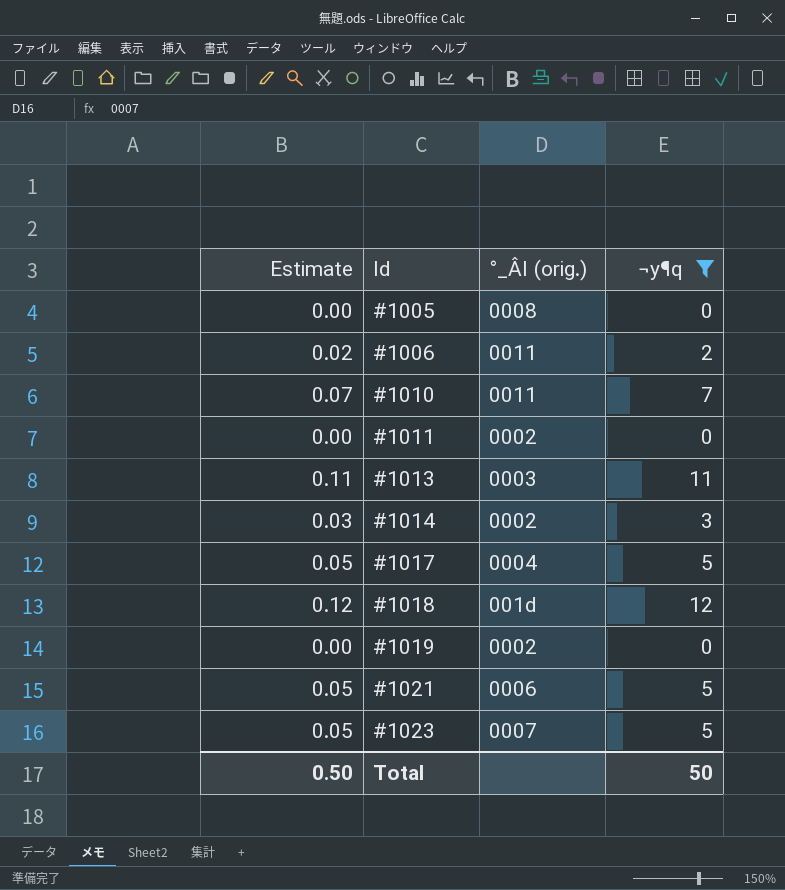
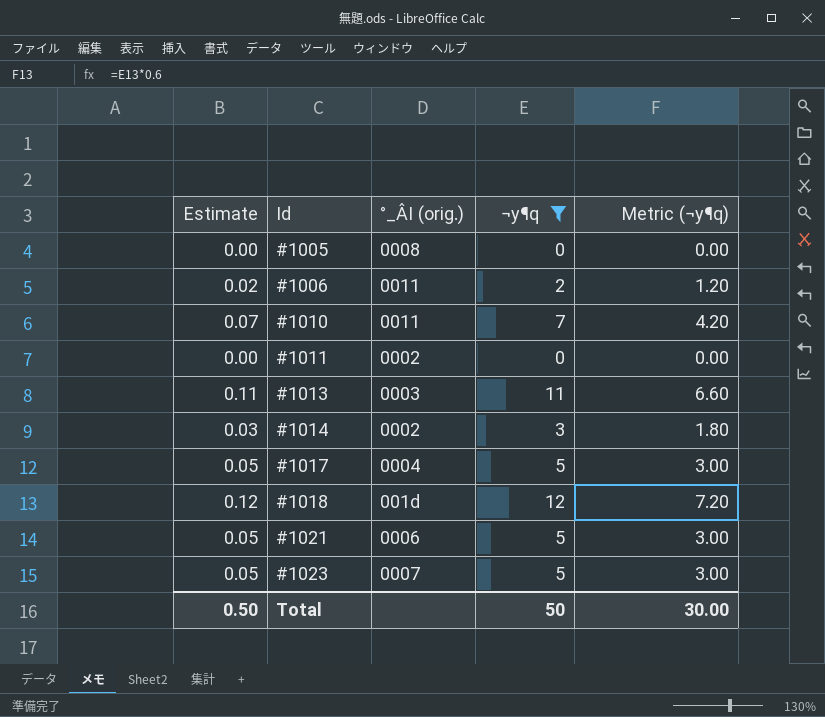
column Metric (¬y¶q) | formula: none -> [¬y¶q] * 0.6
row #1019: 0.00 | 0002 | 0 -> none

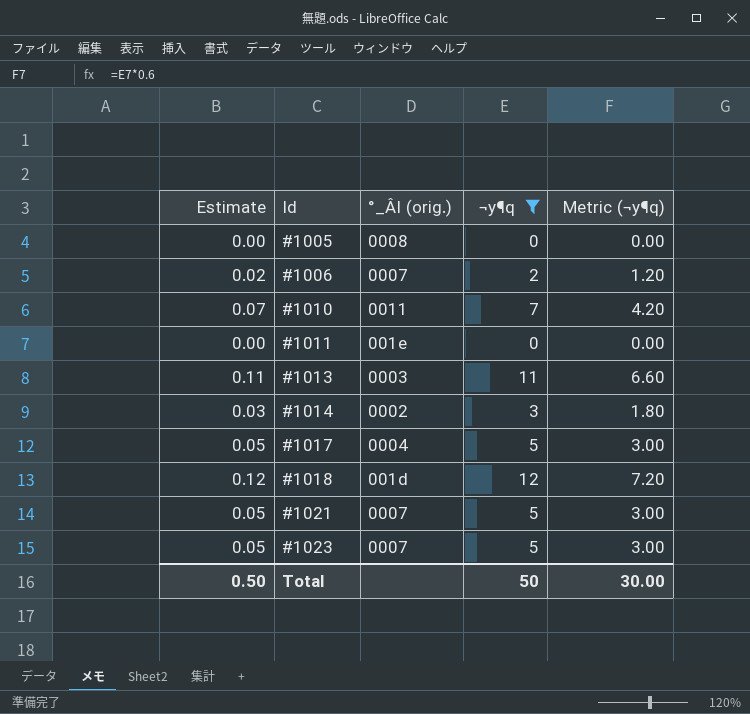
#1006 | °_ÂI (orig.): 0011 -> 0007
#1011 | °_ÂI (orig.): 0002 -> 001e
#1021 | °_ÂI (orig.): 0006 -> 0007

